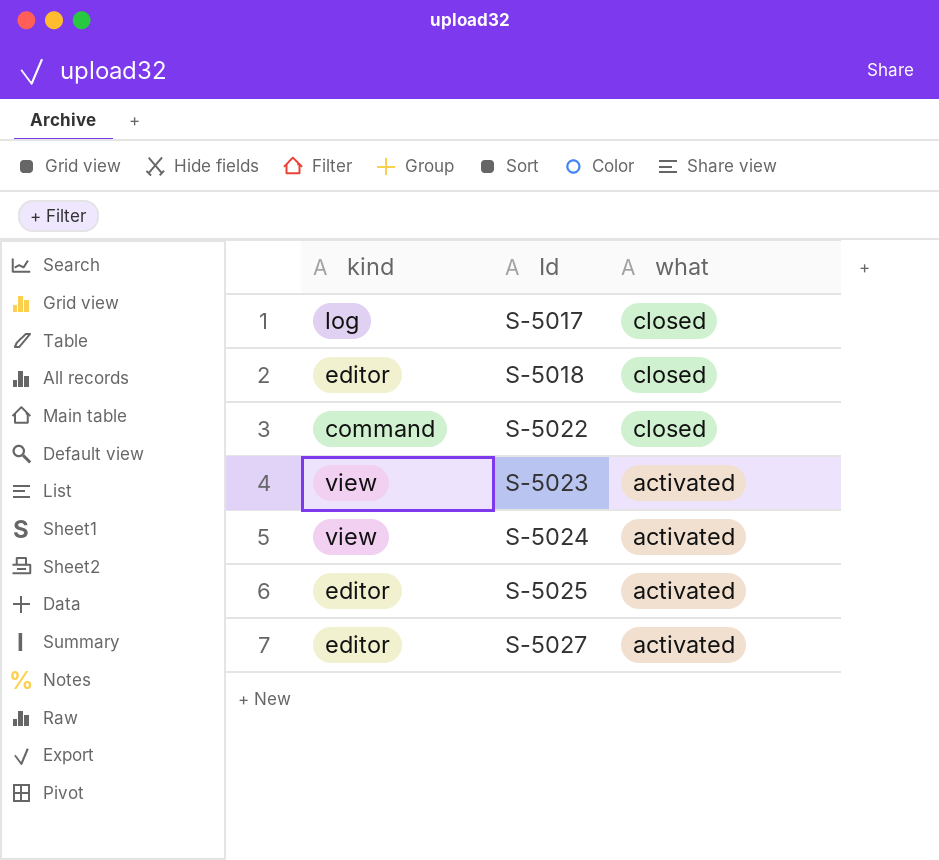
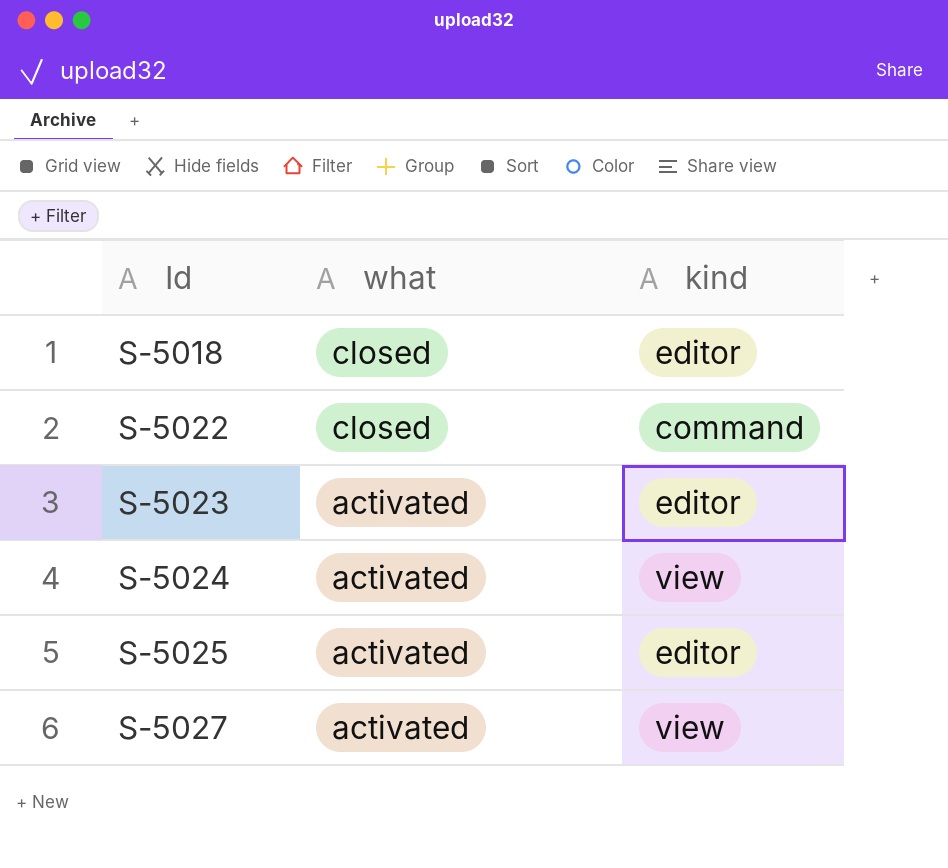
column kind | position: 1 -> 3
row S-5017: log | closed -> none
S-5023 | kind: view -> editor
S-5027 | kind: editor -> view

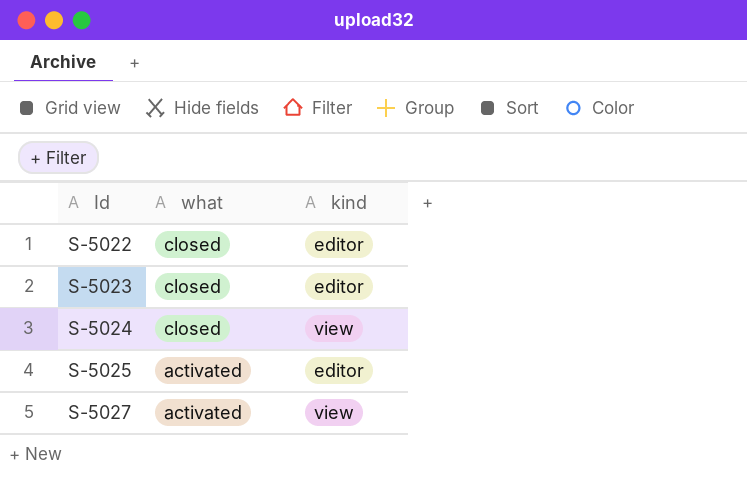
row S-5018: closed | editor -> none
S-5022 | kind: command -> editor
S-5023 | what: activated -> closed
S-5024 | what: activated -> closed

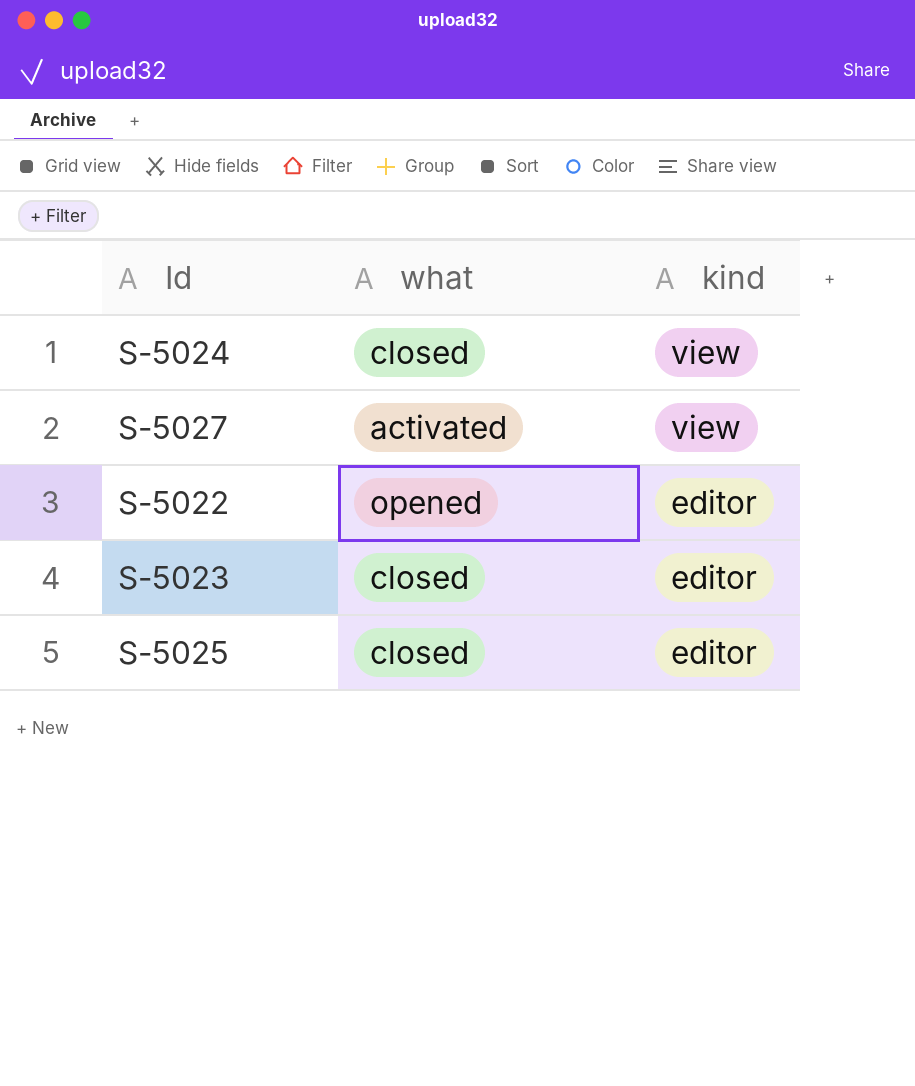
row order: Id ascending -> kind descending
S-5022 | what: closed -> opened
S-5025 | what: activated -> closed

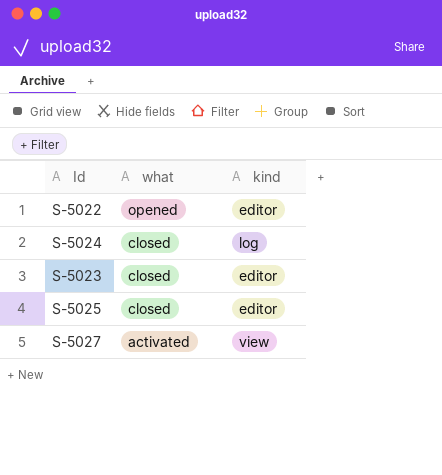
row order: kind descending -> what descending
S-5024 | kind: view -> log

